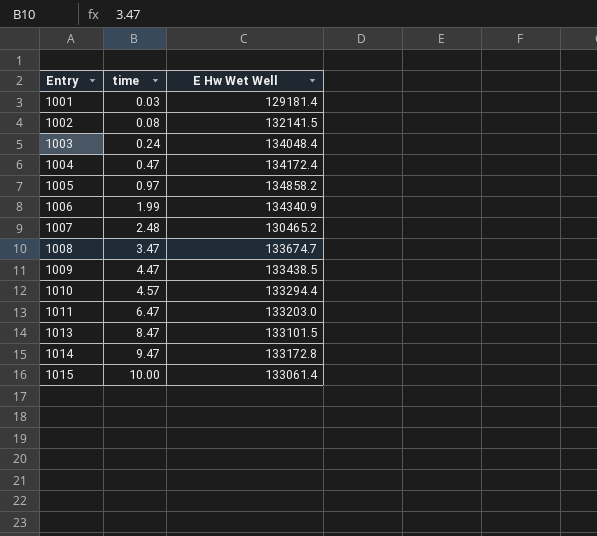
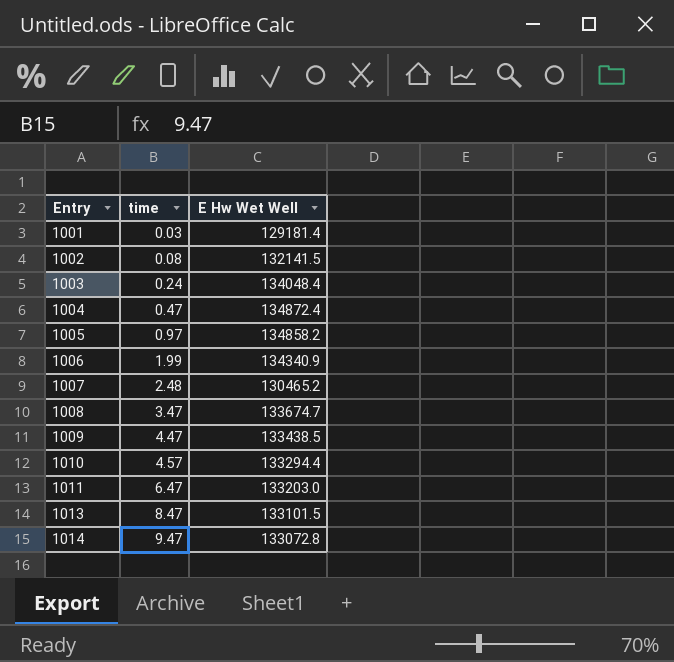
row 1015: 10.00 | 133061.4 -> none
1004 | E Hw Wet Well: 134172.4 -> 134872.4
1014 | E Hw Wet Well: 133172.8 -> 133072.8

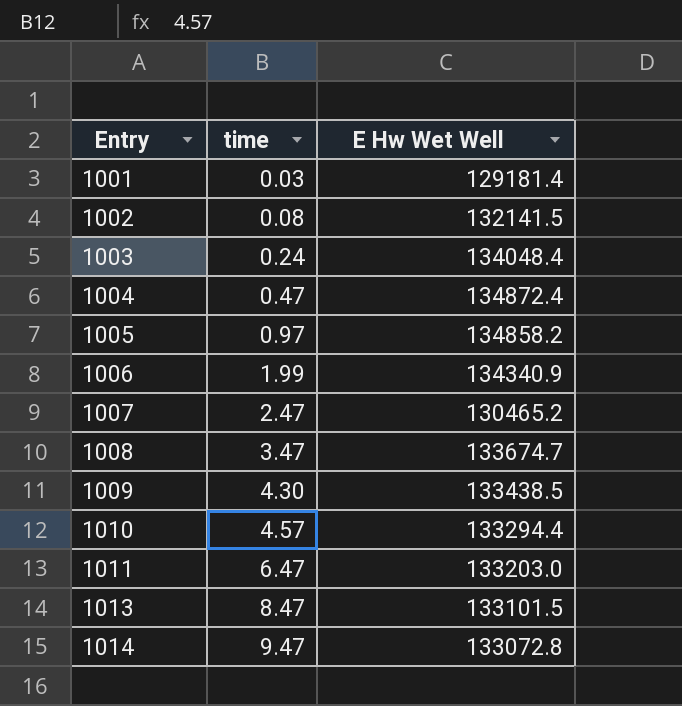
1007 | time: 2.48 -> 2.47
1009 | time: 4.47 -> 4.30

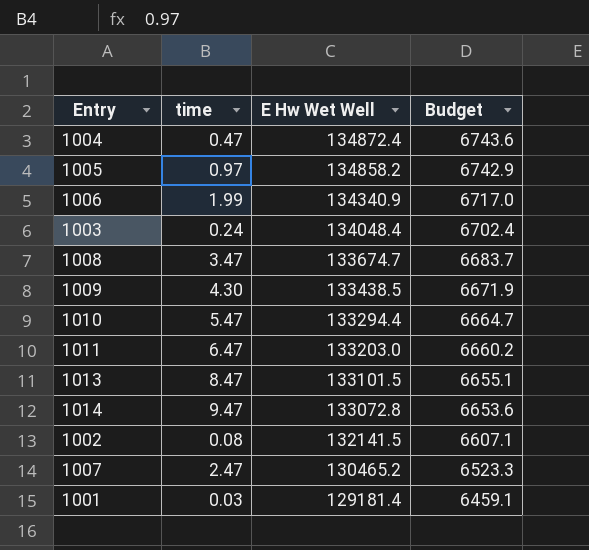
row order: Entry ascending -> E Hw Wet Well descending
column Budget | formula: none -> [E Hw Wet Well] * 0.05
1010 | time: 4.57 -> 5.47

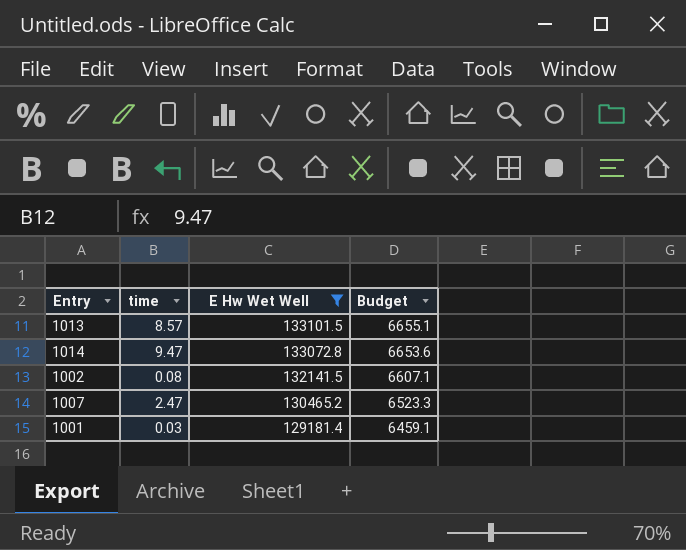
filter: none -> E Hw Wet Well <= 133101.5
1013 | time: 8.47 -> 8.57

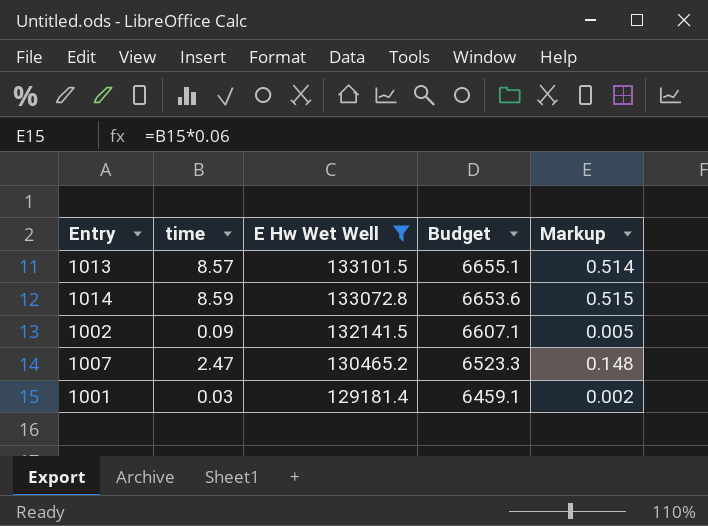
column Markup | formula: none -> [time] * 0.06
1014 | time: 9.47 -> 8.59
1002 | time: 0.08 -> 0.09

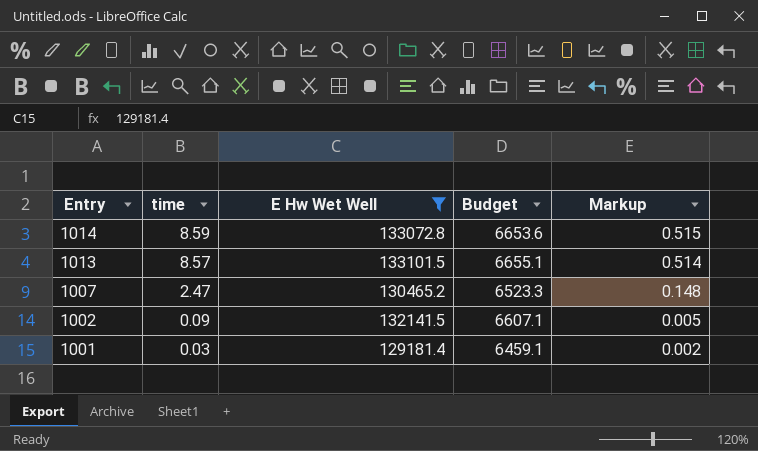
row order: E Hw Wet Well descending -> Entry descending

